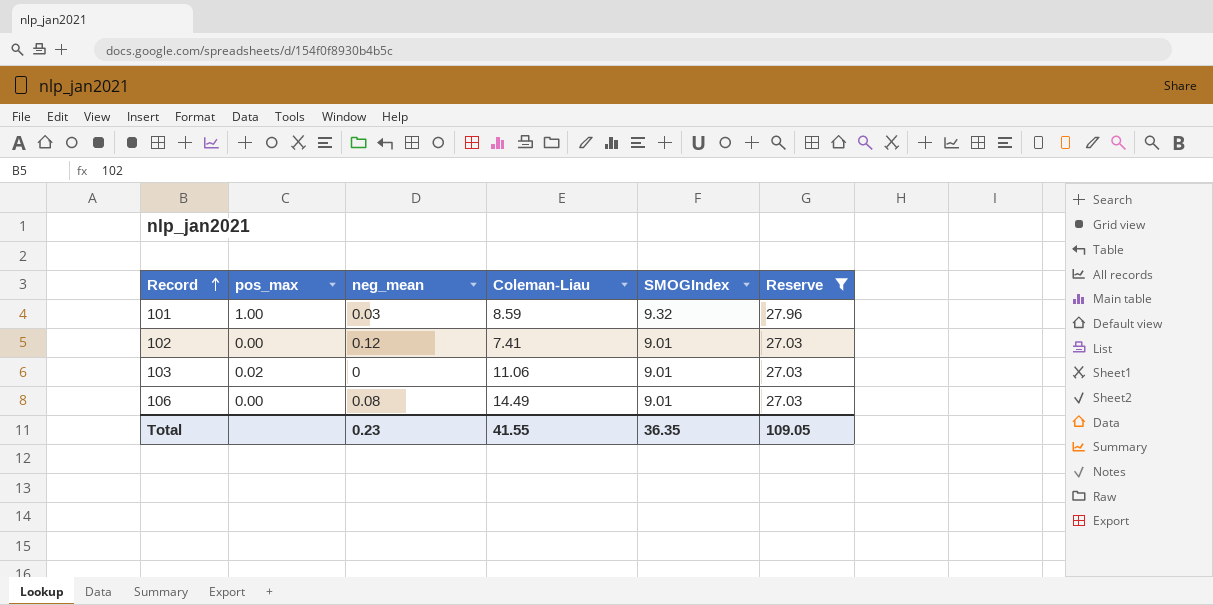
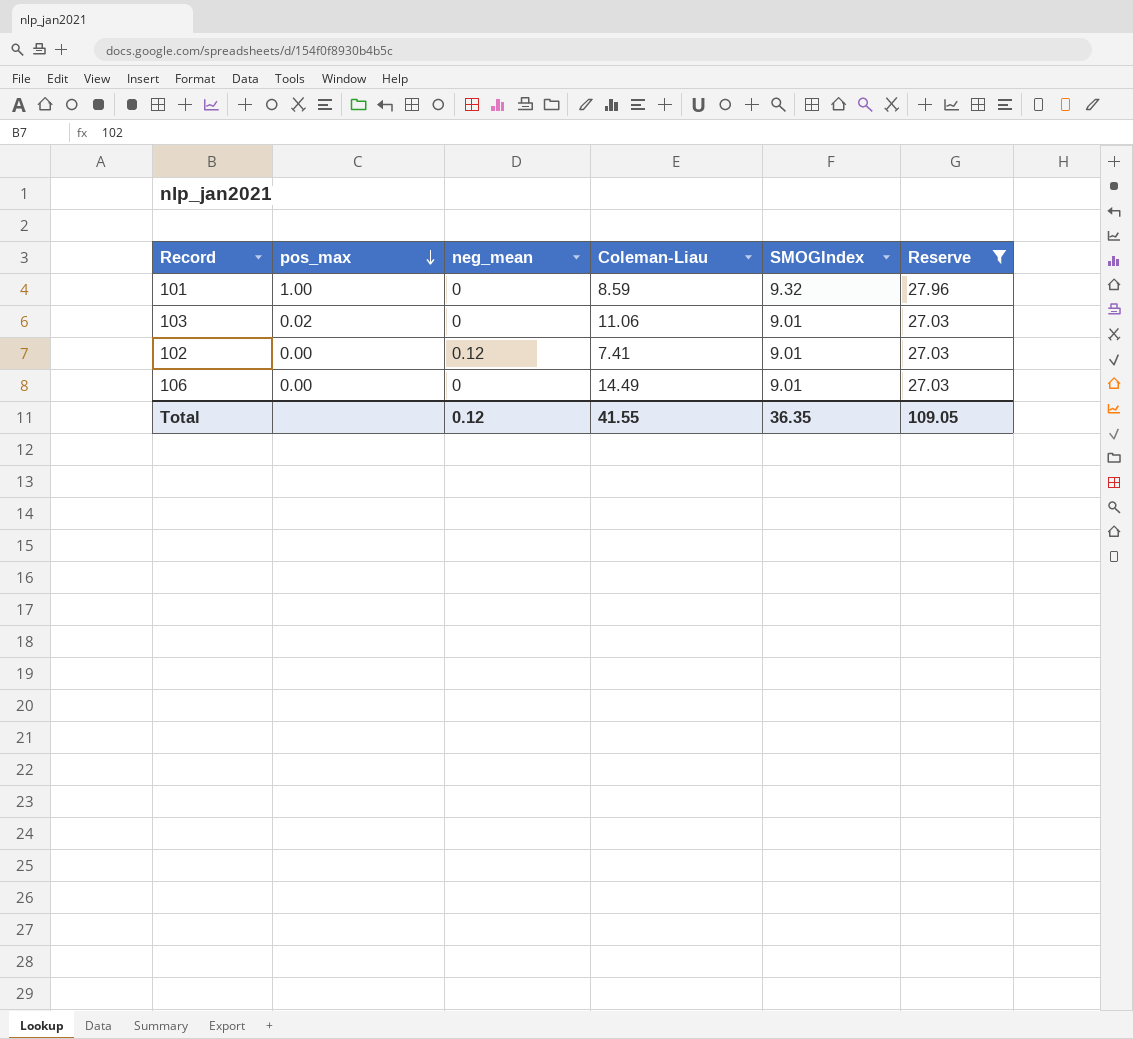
row order: Record ascending -> pos_max descending
101 | neg_mean: 0.03 -> 0
106 | neg_mean: 0.08 -> 0
Total | neg_mean: 0.23 -> 0.12

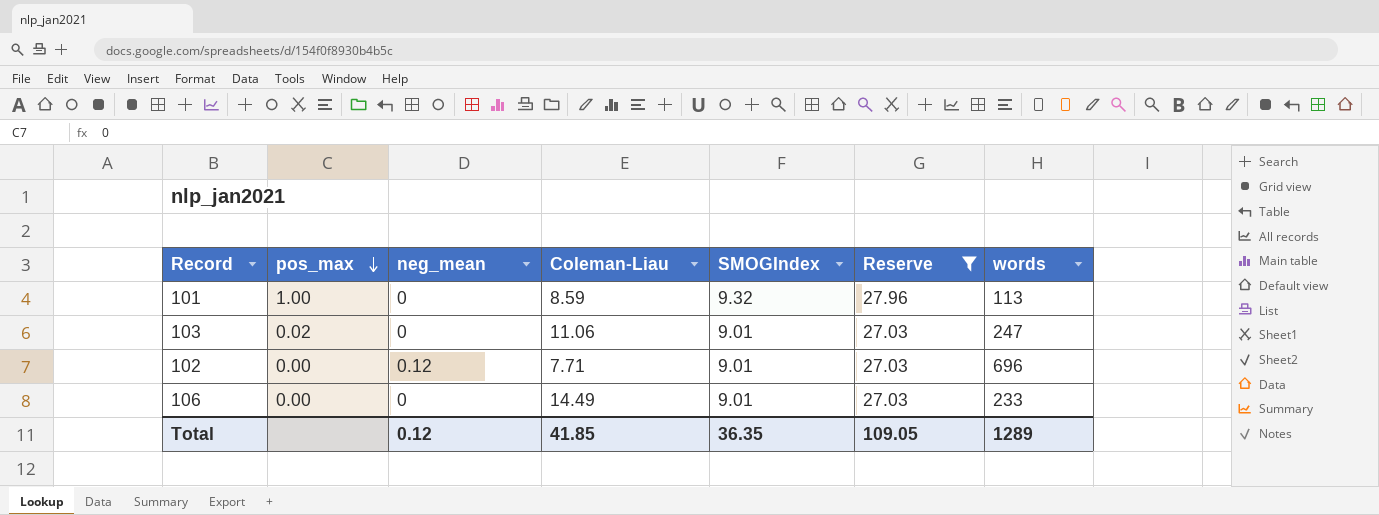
column words | position: none -> 7
102 | Coleman-Liau: 7.41 -> 7.71
Total | Coleman-Liau: 41.55 -> 41.85

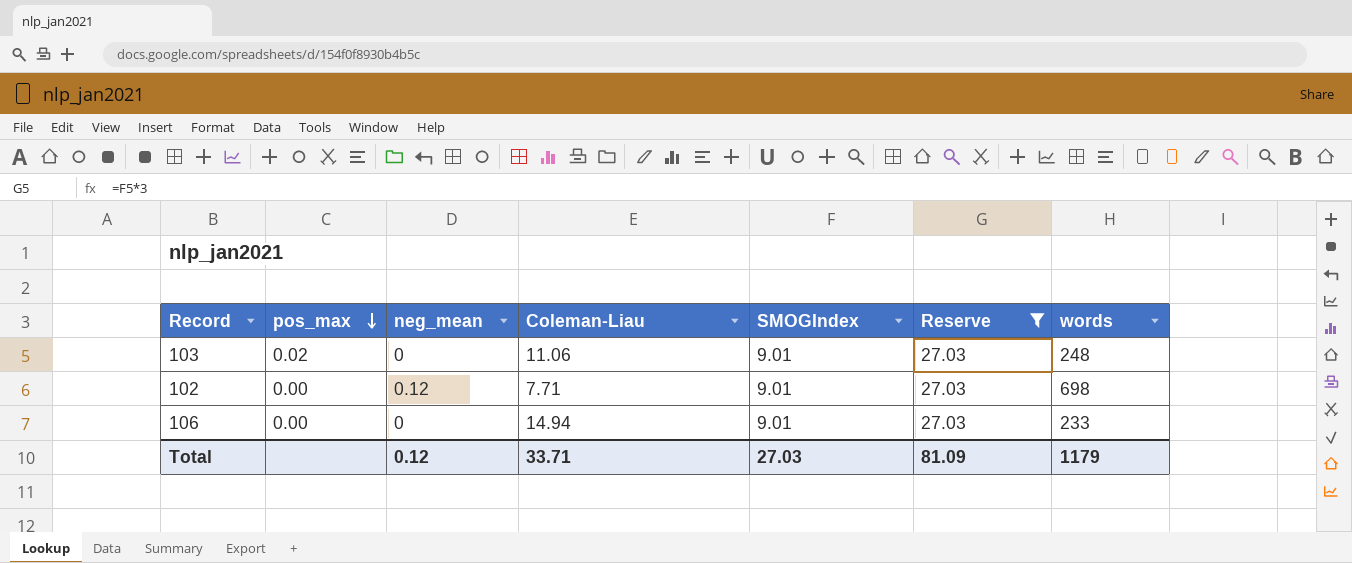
row 101: 1.00 | 0 | 8.59 | 9.32 | 27.96 | 113 -> none
103 | words: 247 -> 248
102 | words: 696 -> 698
106 | Coleman-Liau: 14.49 -> 14.94
Total | Coleman-Liau: 41.85 -> 33.71
Total | SMOGIndex: 36.35 -> 27.03
Total | Reserve: 109.05 -> 81.09
Total | words: 1289 -> 1179

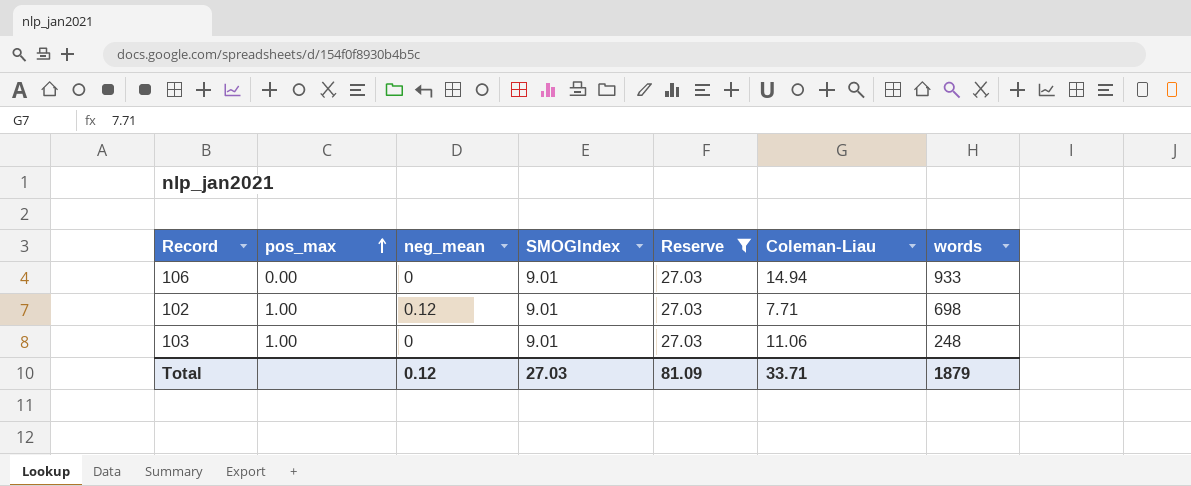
row order: pos_max descending -> pos_max ascending
column Coleman-Liau | position: 4 -> 6
106 | words: 233 -> 933
102 | pos_max: 0.00 -> 1.00
103 | pos_max: 0.02 -> 1.00
Total | words: 1179 -> 1879

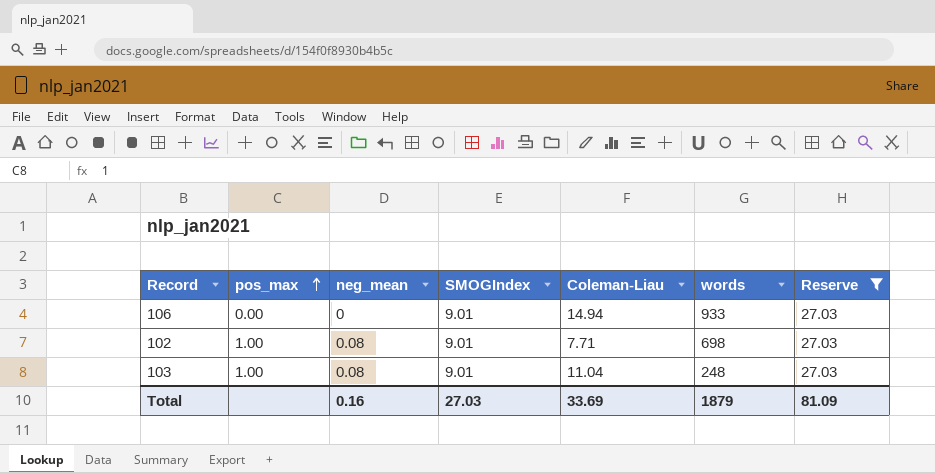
column Reserve | position: 5 -> 7
102 | neg_mean: 0.12 -> 0.08
103 | neg_mean: 0 -> 0.08
103 | Coleman-Liau: 11.06 -> 11.04
Total | neg_mean: 0.12 -> 0.16
Total | Coleman-Liau: 33.71 -> 33.69

